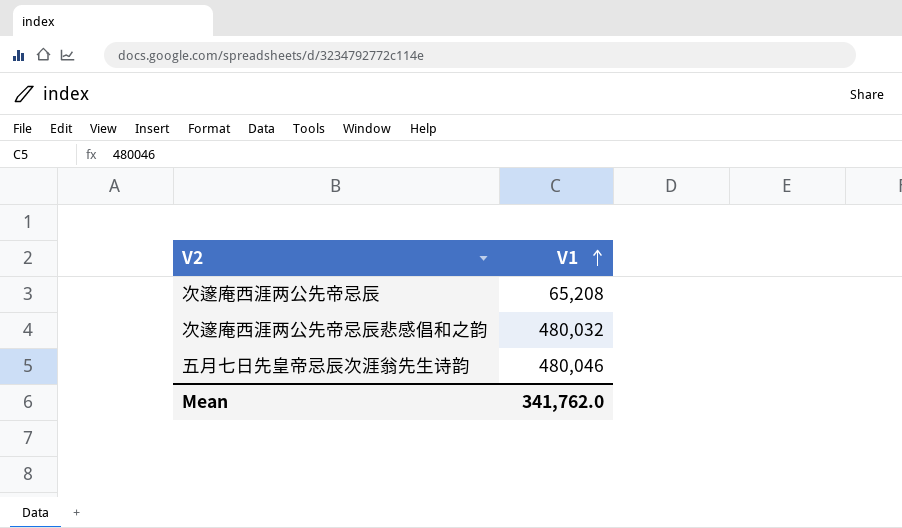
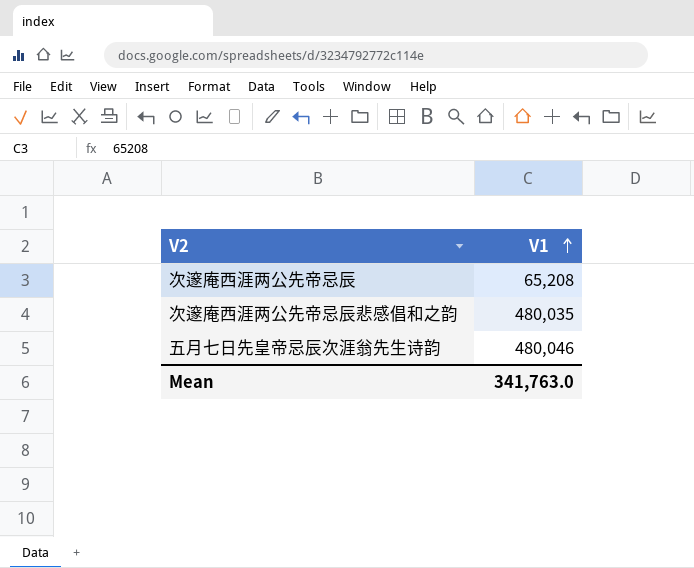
次邃庵西涯两公先帝忌辰悲感倡和之韵 | V1: 480,032 -> 480,035
Mean | V1: 341,762.0 -> 341,763.0

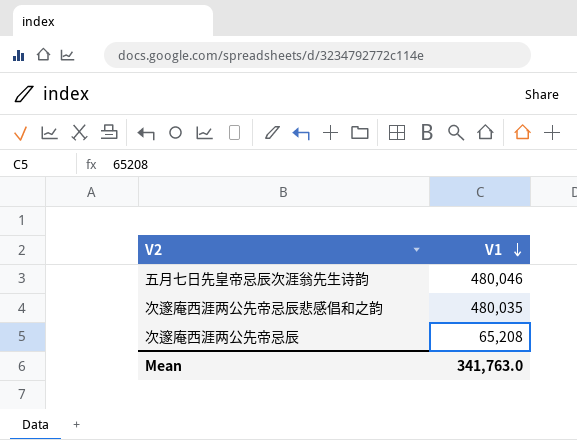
row order: V1 ascending -> V1 descending

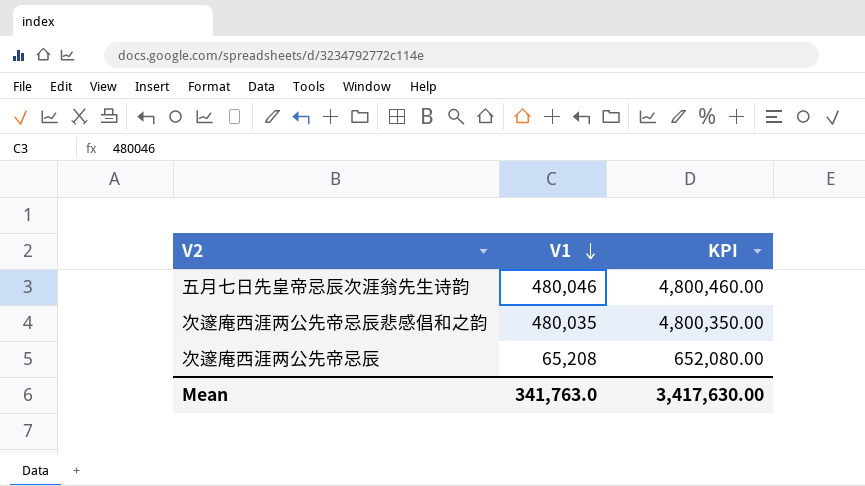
column KPI | formula: none -> [V1] * 10

